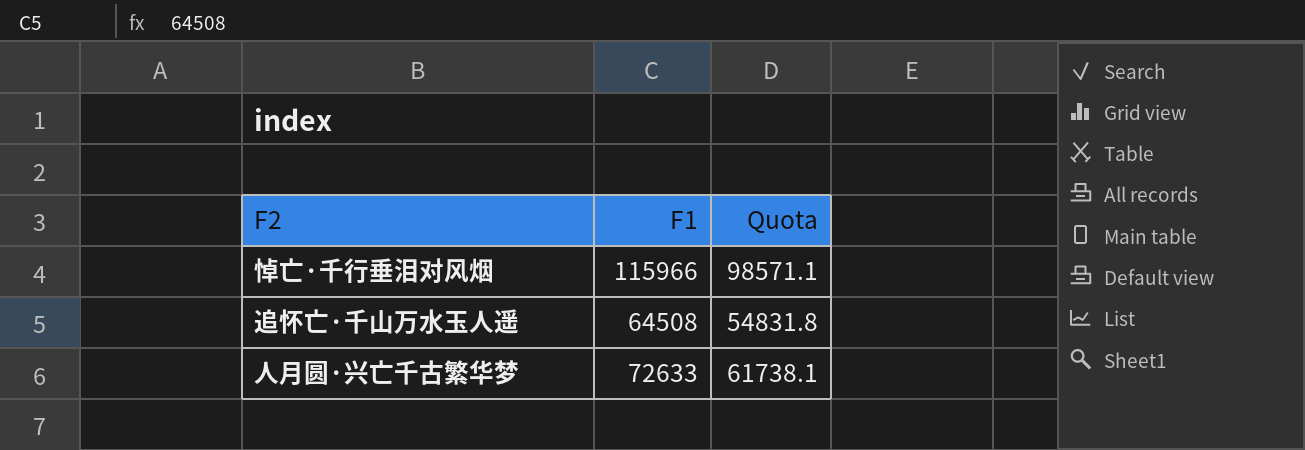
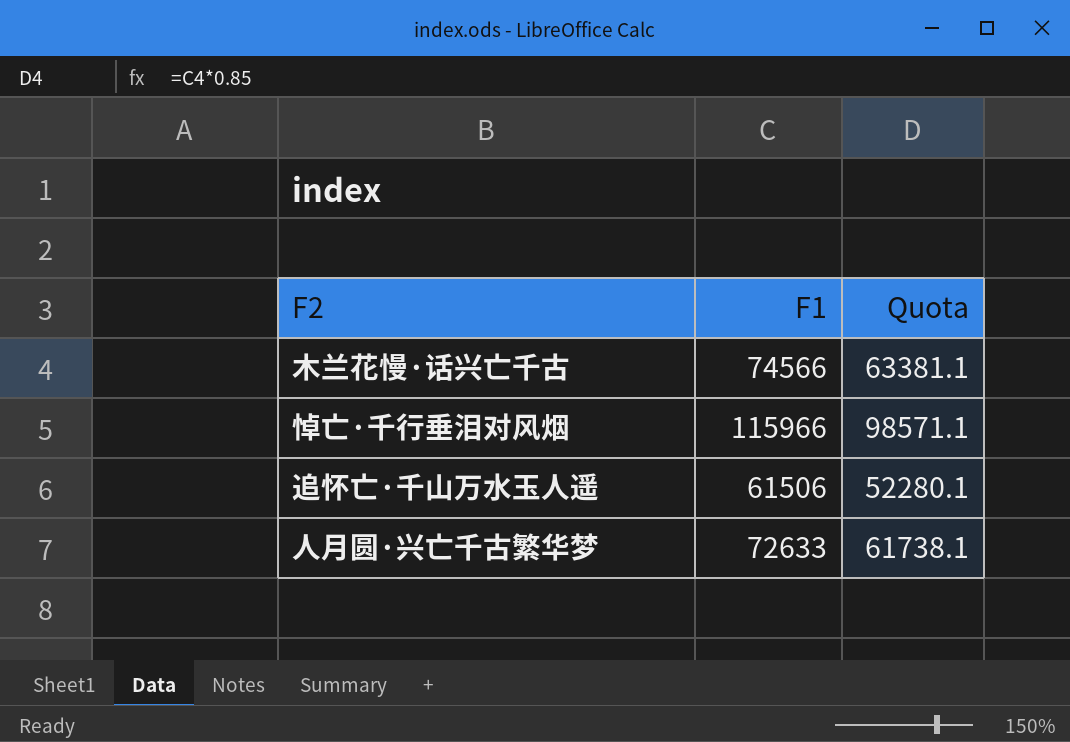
row 木兰花慢·话兴亡千古: none -> 74566 | 63381.1
追怀亡·千山万水玉人遥 | F1: 64508 -> 61506
追怀亡·千山万水玉人遥 | Quota: 54831.8 -> 52280.1

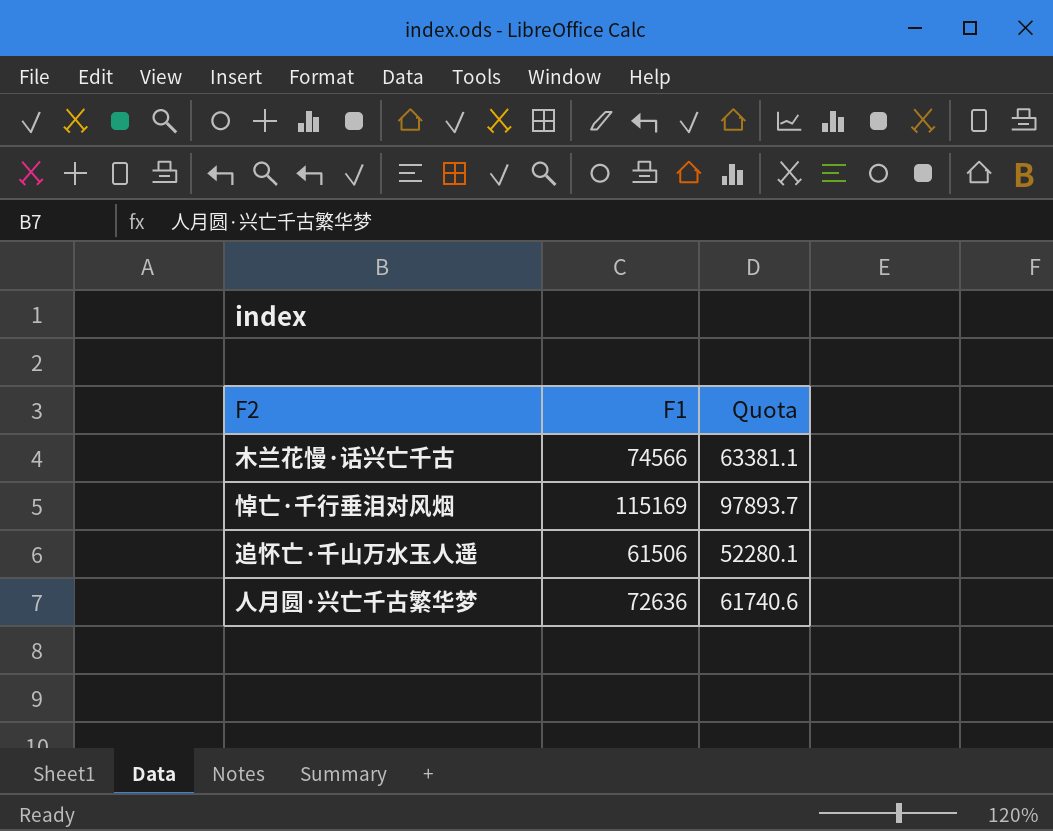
悼亡·千行垂泪对风烟 | F1: 115966 -> 115169
悼亡·千行垂泪对风烟 | Quota: 98571.1 -> 97893.7
人月圆·兴亡千古繁华梦 | F1: 72633 -> 72636
人月圆·兴亡千古繁华梦 | Quota: 61738.1 -> 61740.6

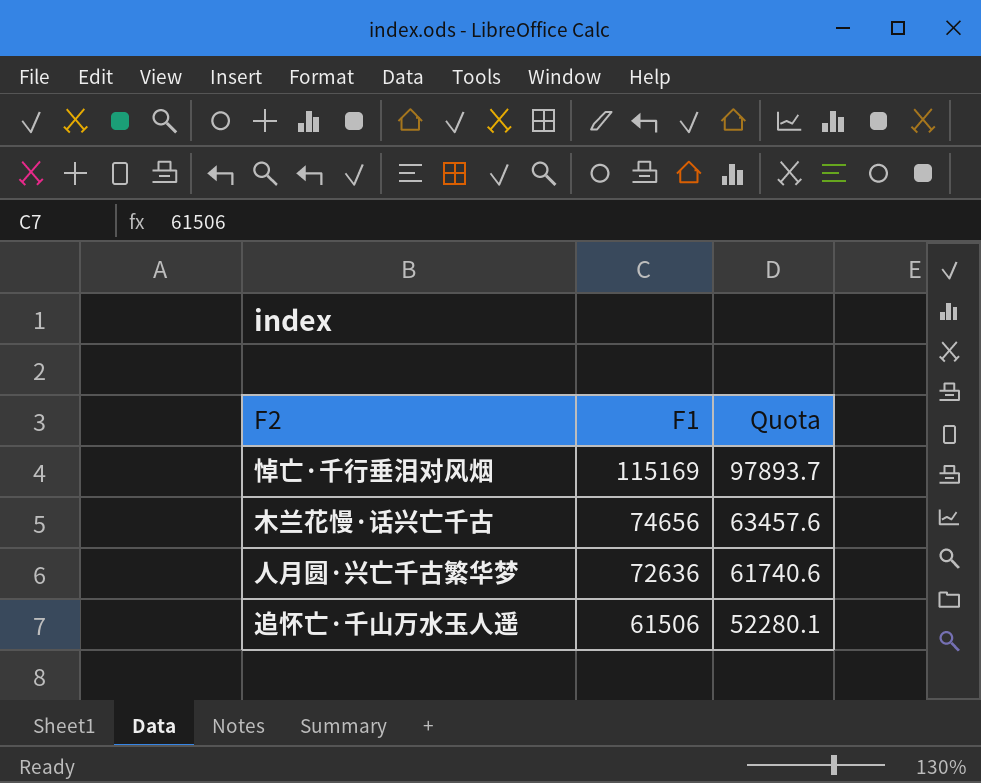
row order: none -> F1 descending
木兰花慢·话兴亡千古 | F1: 74566 -> 74656
木兰花慢·话兴亡千古 | Quota: 63381.1 -> 63457.6

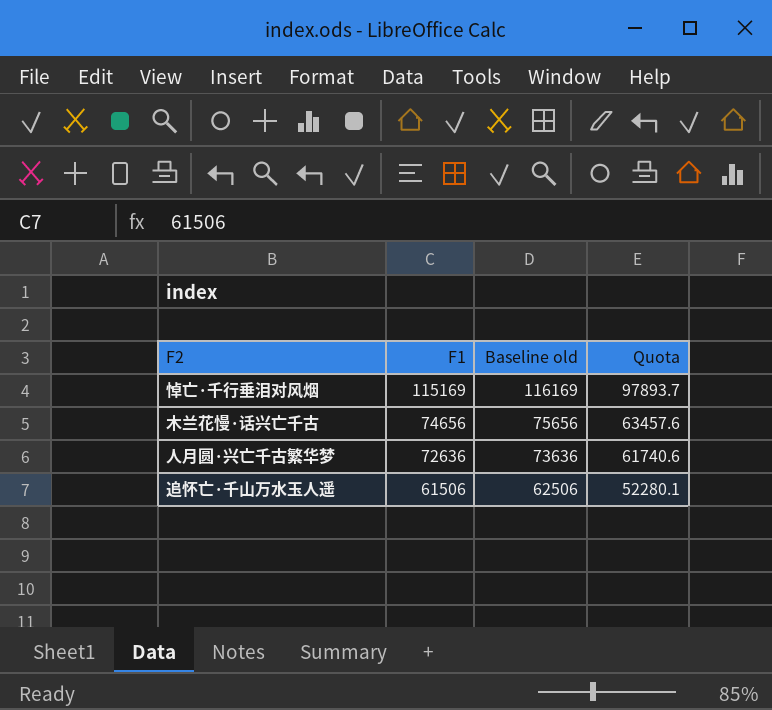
column Baseline old | formula: none -> [F1] + 1000

